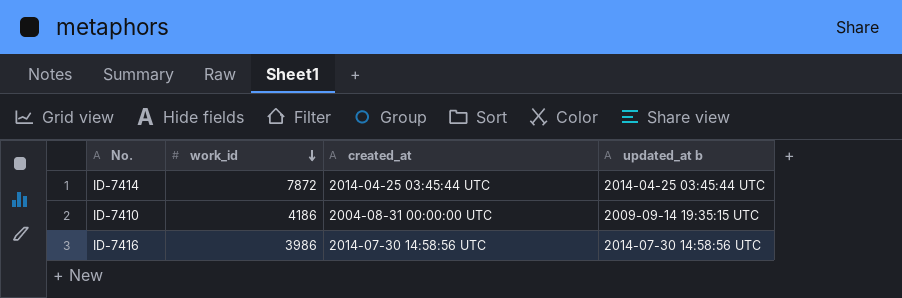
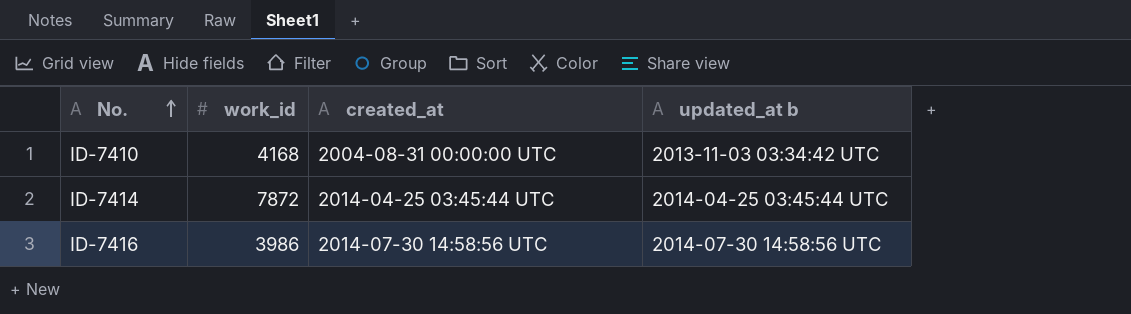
row order: work_id descending -> No. ascending
ID-7410 | work_id: 4186 -> 4168
ID-7410 | updated_at b: 2009-09-14 19:35:15 UTC -> 2013-11-03 03:34:42 UTC

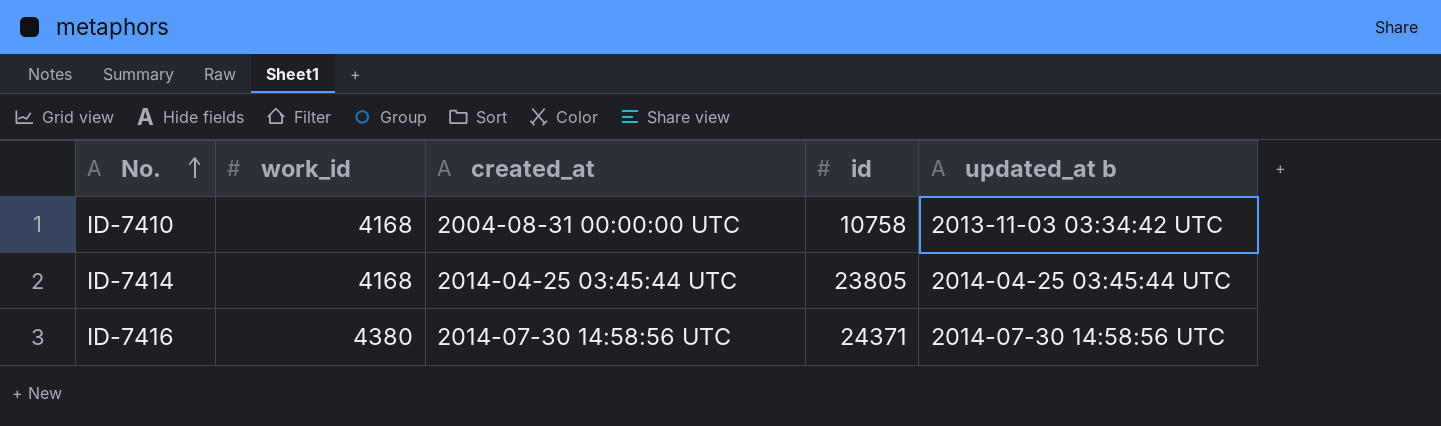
column id | position: none -> 4
ID-7414 | work_id: 7872 -> 4168
ID-7416 | work_id: 3986 -> 4380

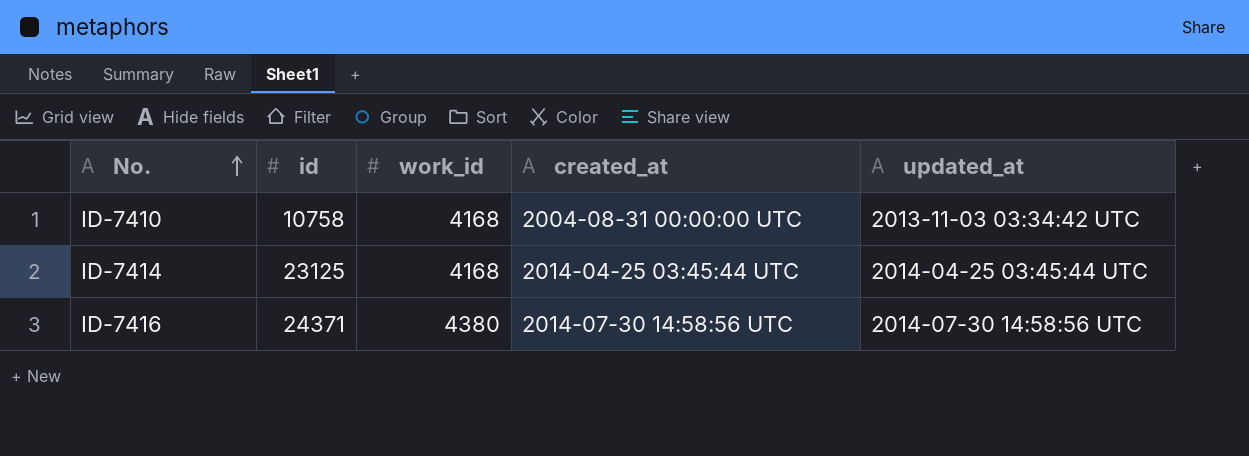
column id | position: 4 -> 2
column name: updated_at b -> updated_at
ID-7414 | id: 23805 -> 23125

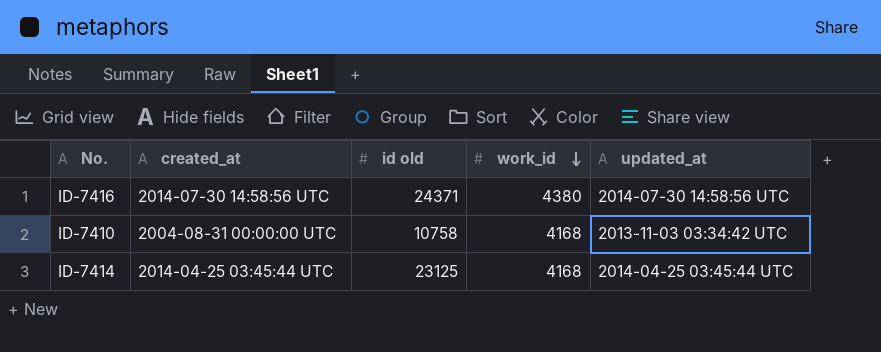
row order: No. ascending -> work_id descending
column created_at | position: 4 -> 2
column name: id -> id old

